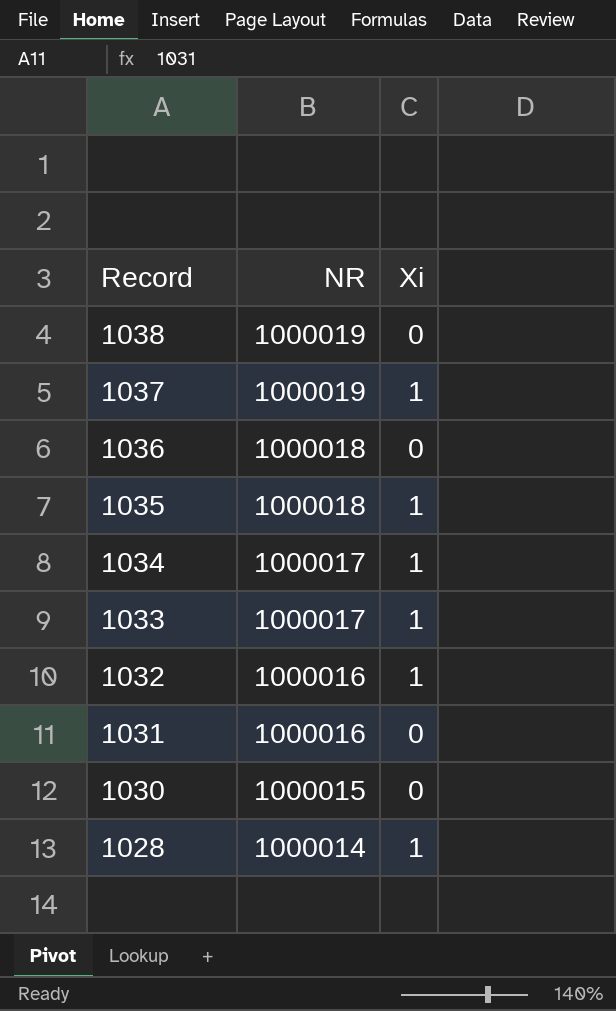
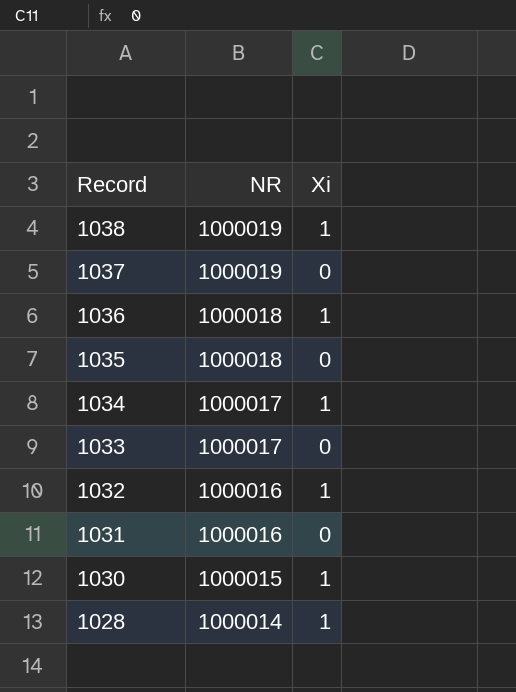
1038 | Xi: 0 -> 1
1037 | Xi: 1 -> 0
1036 | Xi: 0 -> 1
1035 | Xi: 1 -> 0
1033 | Xi: 1 -> 0
1030 | Xi: 0 -> 1

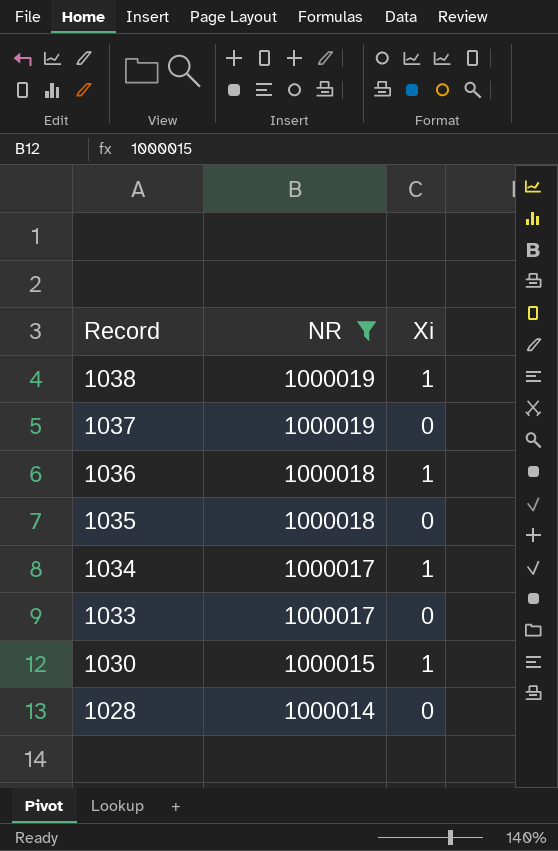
filter: none -> NR != 1000016
1028 | Xi: 1 -> 0

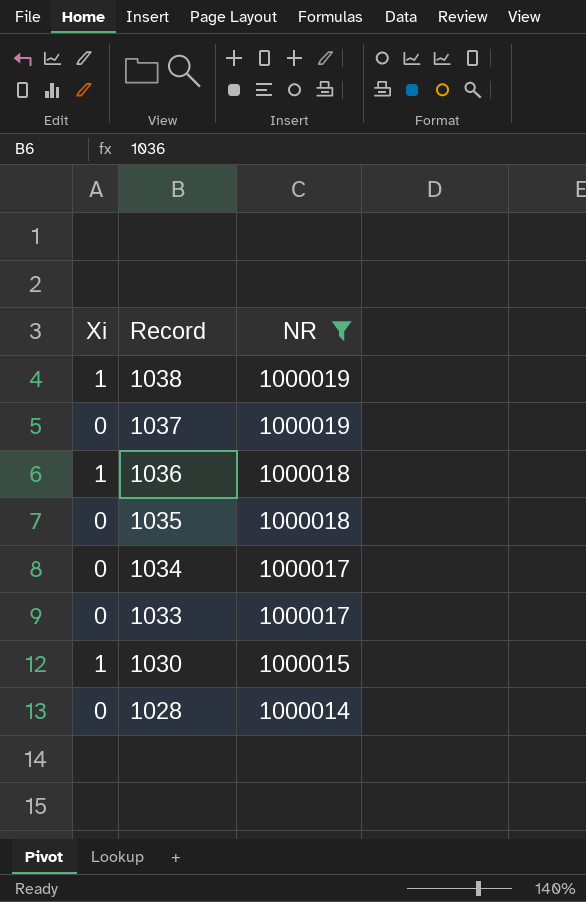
column Xi | position: 3 -> 1
1034 | Xi: 1 -> 0

